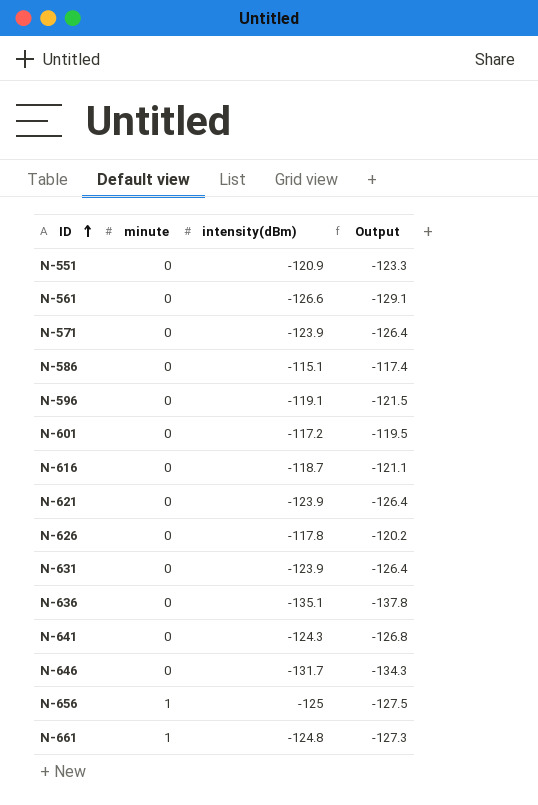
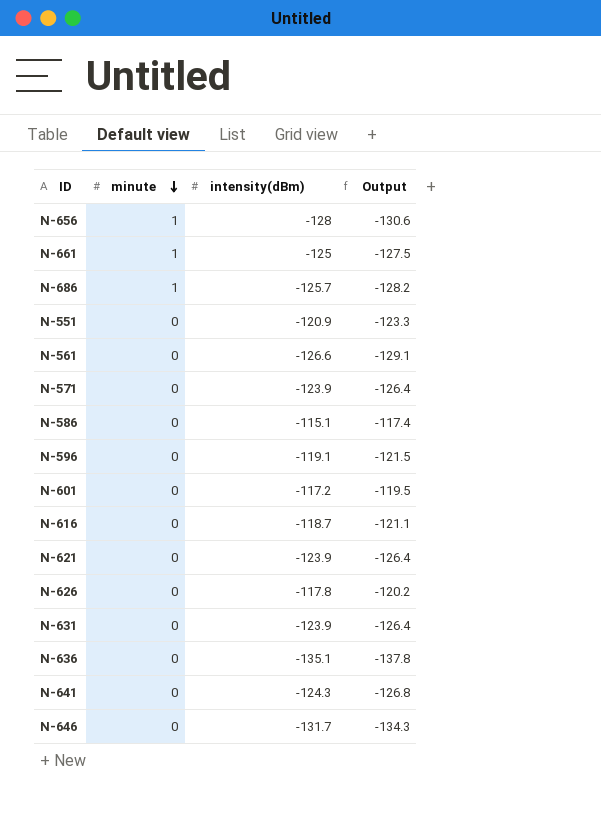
row order: ID ascending -> minute descending
N-656 | intensity(dBm): -125 -> -128
N-656 | Output: -127.5 -> -130.6
N-661 | intensity(dBm): -124.8 -> -125
N-661 | Output: -127.3 -> -127.5
row N-686: none -> 1 | -125.7 | -128.2

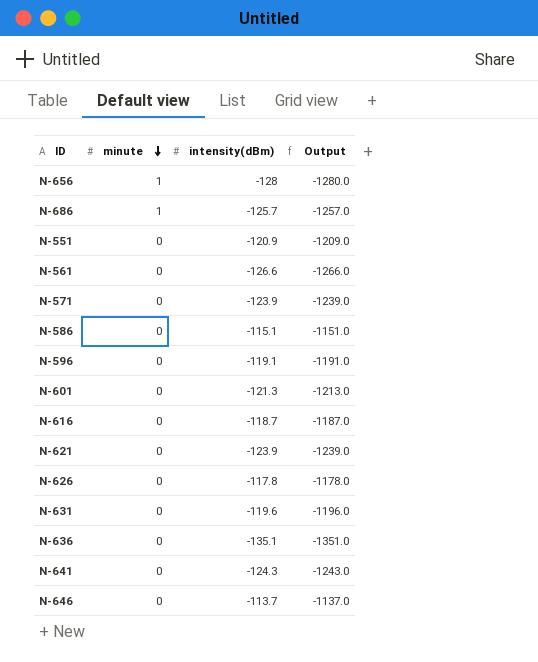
column Output | formula: [intensity(dBm)] * 1.02 -> [intensity(dBm)] * 10
row N-661: 1 | -125 | -127.5 -> none
N-601 | intensity(dBm): -117.2 -> -121.3
N-631 | intensity(dBm): -123.9 -> -119.6
N-646 | intensity(dBm): -131.7 -> -113.7

